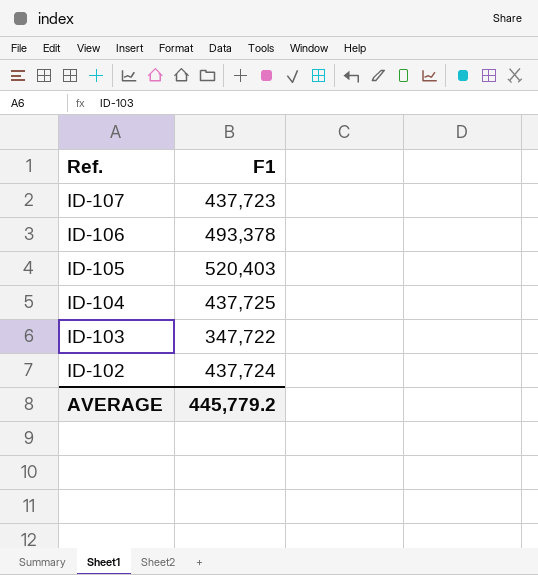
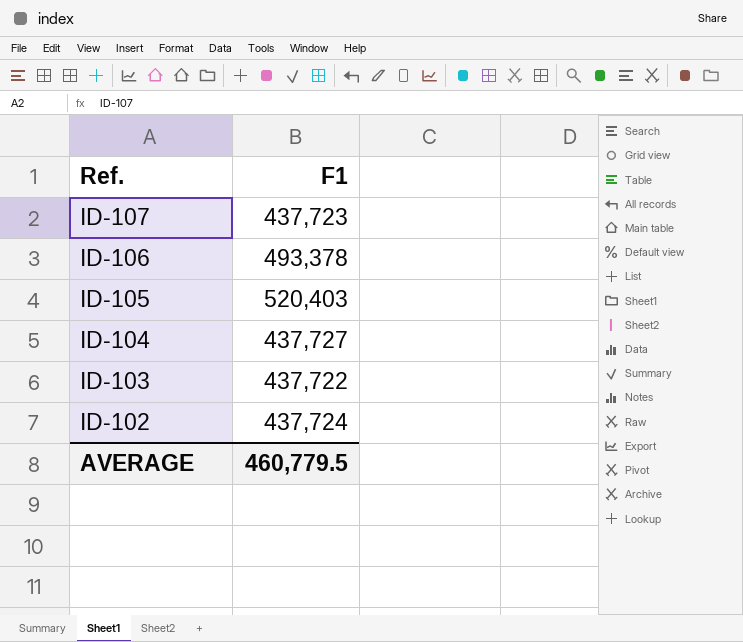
ID-104 | F1: 437,725 -> 437,727
ID-103 | F1: 347,722 -> 437,722
AVERAGE | F1: 445,779.2 -> 460,779.5

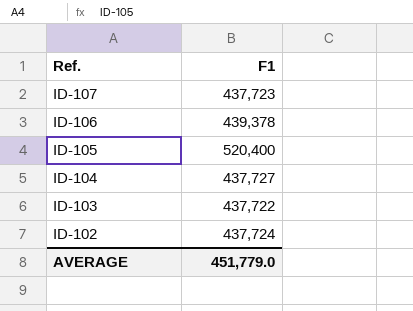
ID-106 | F1: 493,378 -> 439,378
ID-105 | F1: 520,403 -> 520,400
AVERAGE | F1: 460,779.5 -> 451,779.0

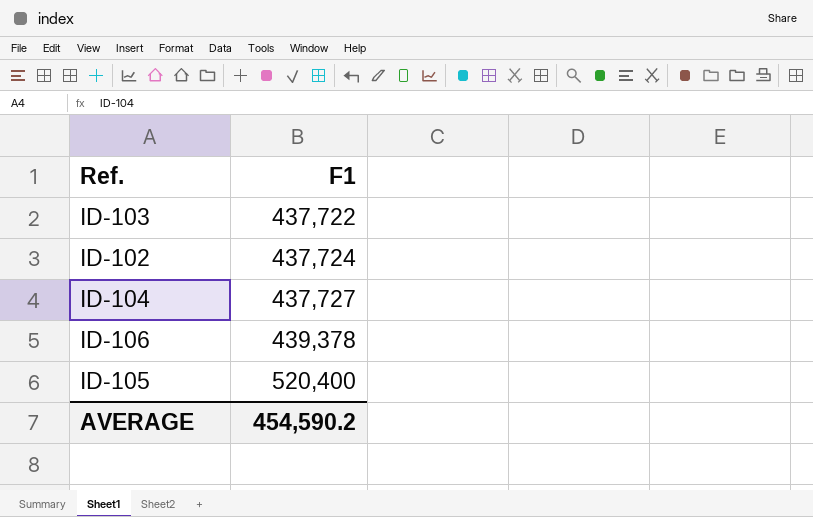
row order: Ref. descending -> F1 ascending
row ID-107: 437,723 -> none
AVERAGE | F1: 451,779.0 -> 454,590.2

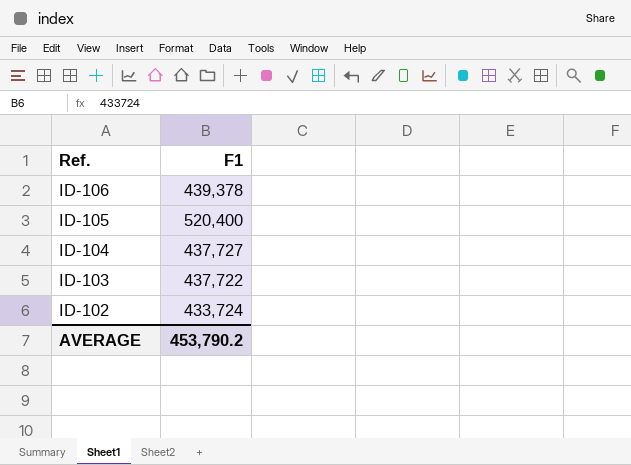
row order: F1 ascending -> Ref. descending
ID-102 | F1: 437,724 -> 433,724
AVERAGE | F1: 454,590.2 -> 453,790.2

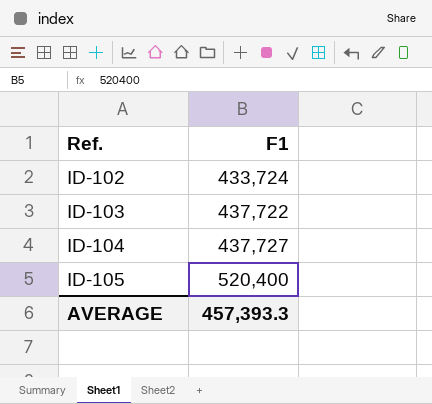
row order: Ref. descending -> Ref. ascending
row ID-106: 439,378 -> none
AVERAGE | F1: 453,790.2 -> 457,393.3

